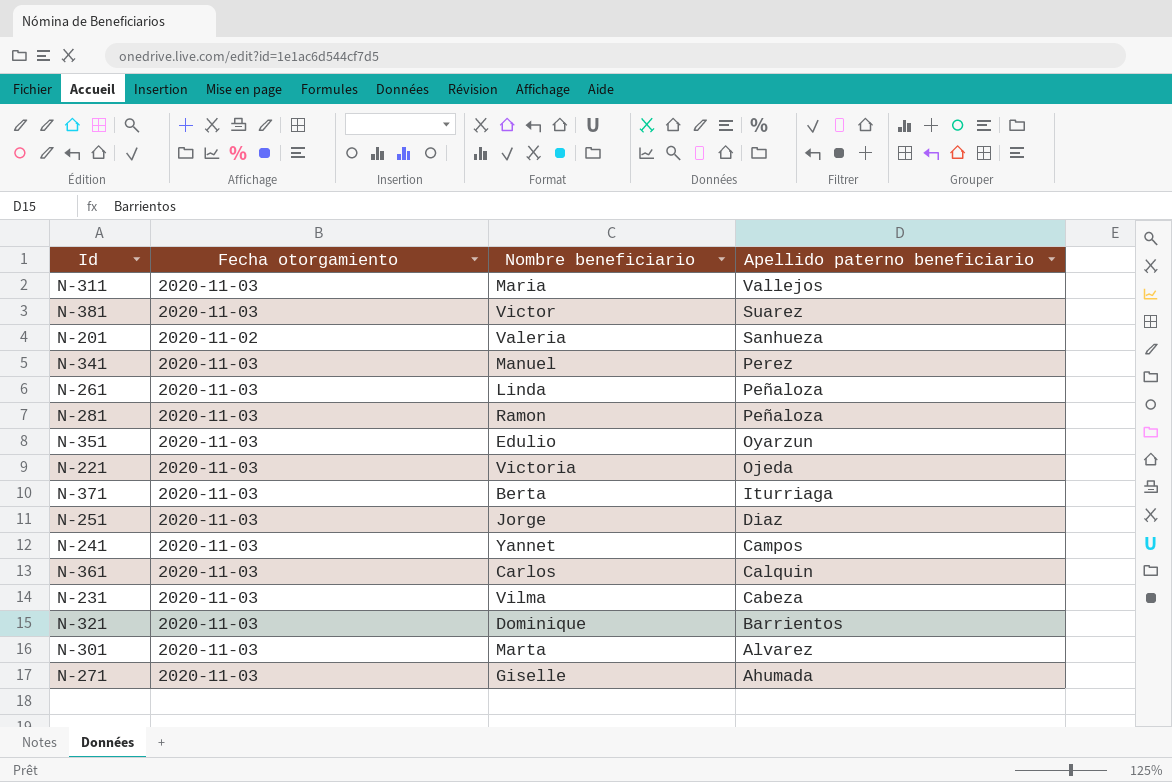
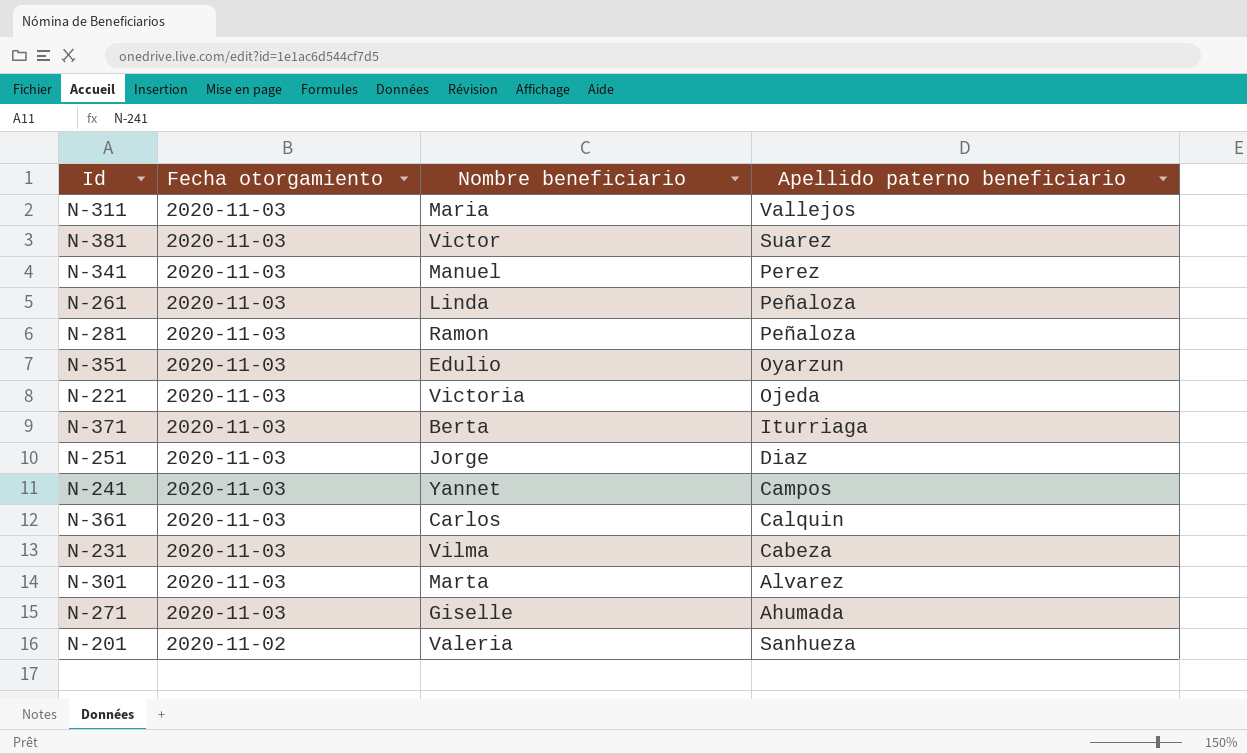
row order: Apellido paterno beneficiario descending -> Fecha otorgamiento descending
row N-321: 2020-11-03 | Dominique | Barrientos -> none

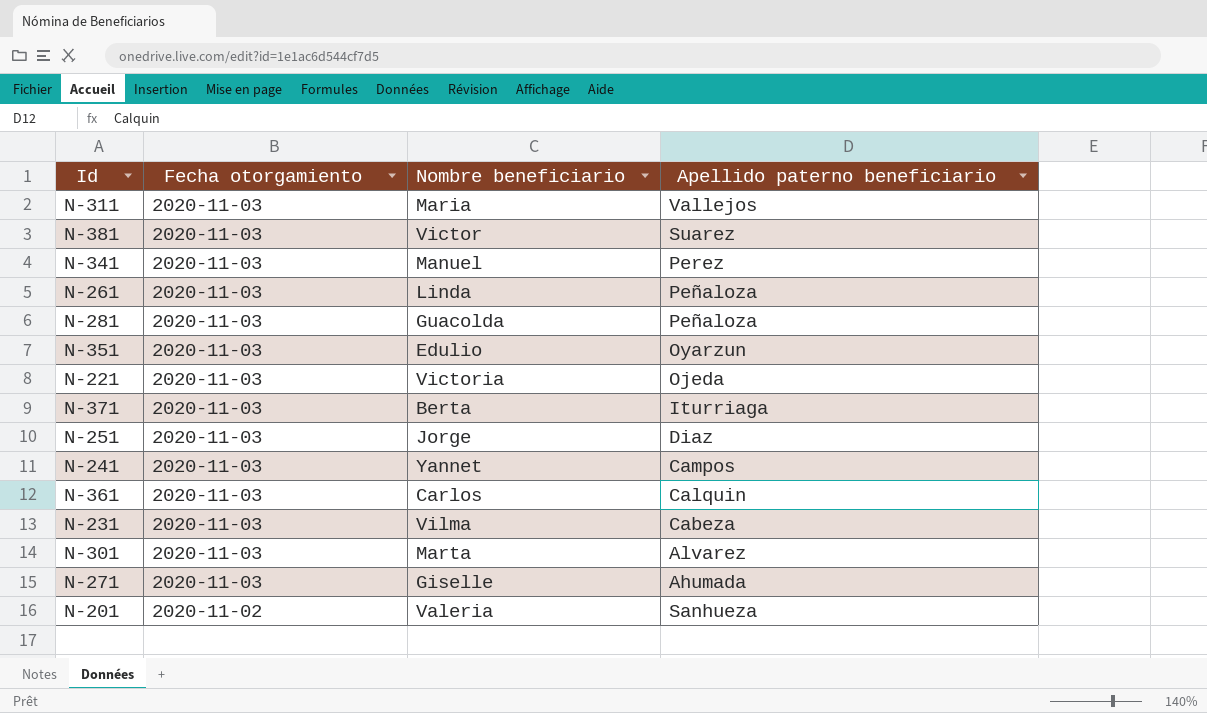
N-281 | Nombre beneficiario: Ramon -> Guacolda

